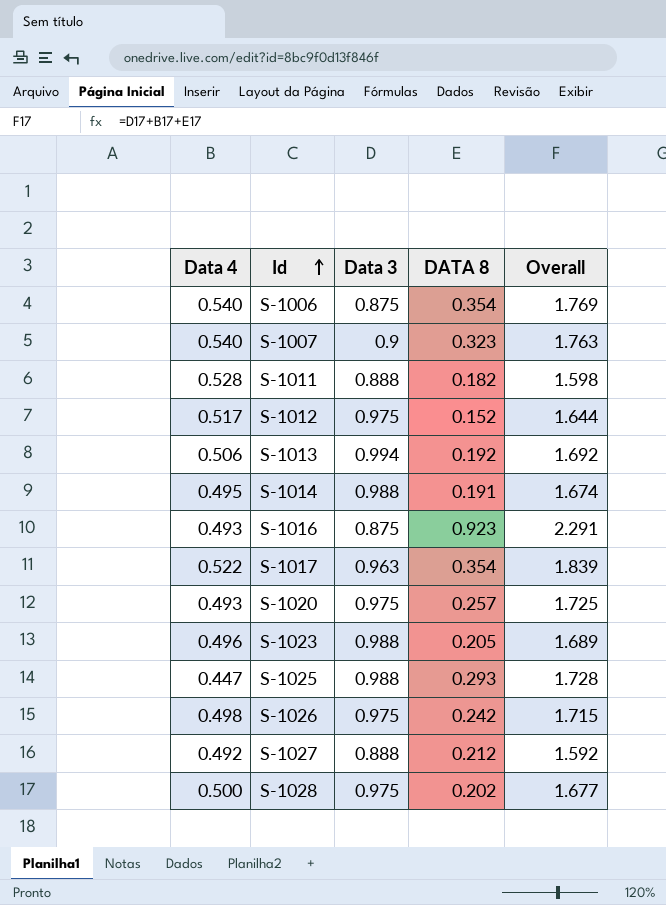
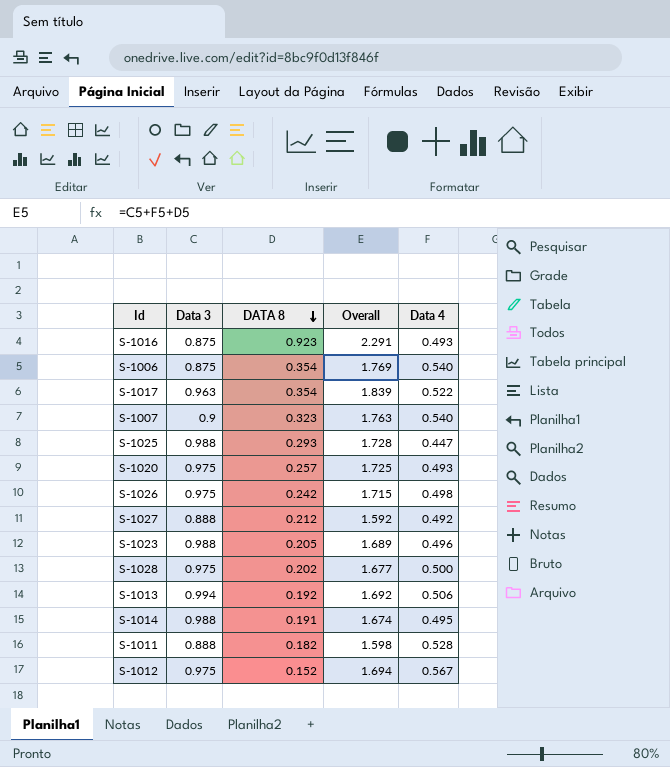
row order: Id ascending -> DATA 8 descending
column Data 4 | position: 1 -> 5
S-1012 | Overall: 1.644 -> 1.694
S-1012 | Data 4: 0.517 -> 0.567

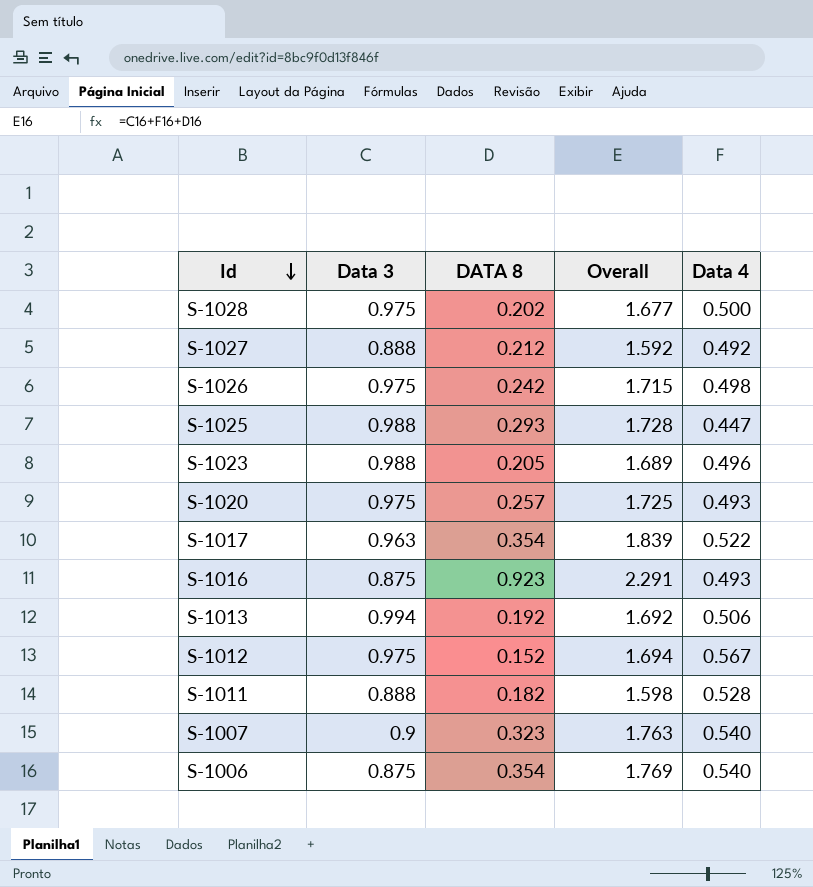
row order: DATA 8 descending -> Id descending
row S-1014: 0.988 | 0.191 | 1.674 | 0.495 -> none

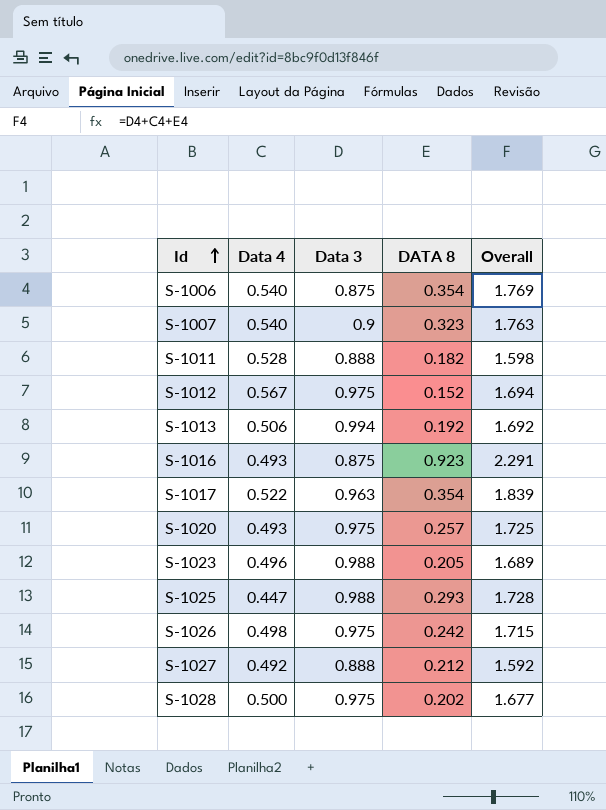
row order: Id descending -> Id ascending
column Data 4 | position: 5 -> 2

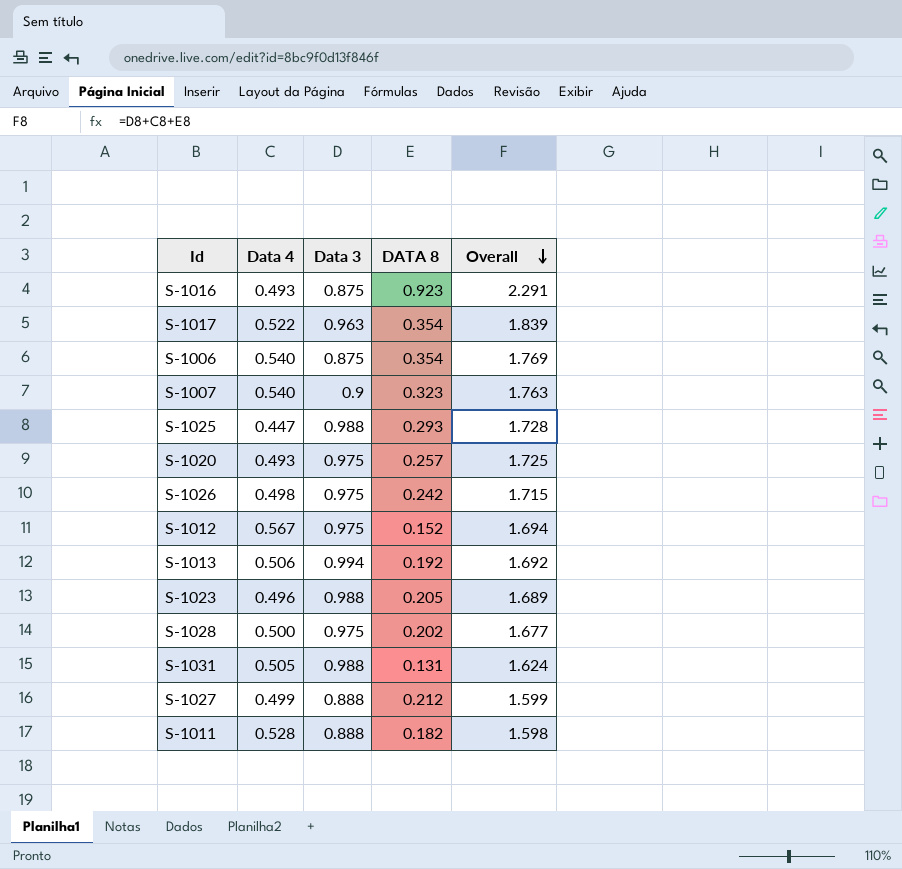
row order: Id ascending -> Overall descending
row S-1031: none -> 0.505 | 0.988 | 0.131 | 1.624
S-1027 | Data 4: 0.492 -> 0.499
S-1027 | Overall: 1.592 -> 1.599

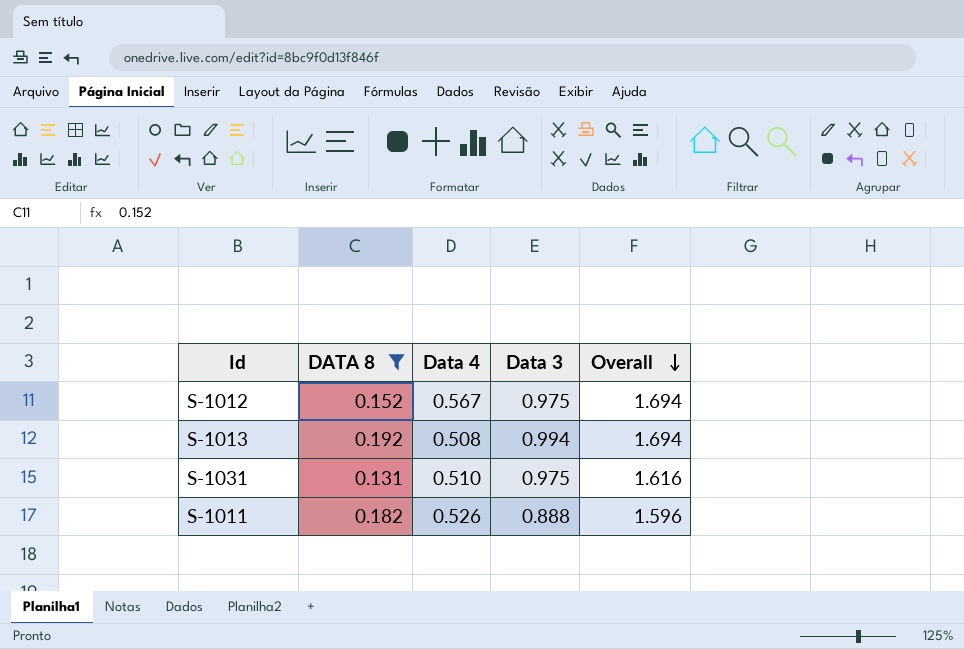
filter: none -> DATA 8 <= 0.192
column DATA 8 | position: 4 -> 2
S-1013 | Data 4: 0.506 -> 0.508
S-1013 | Overall: 1.692 -> 1.694
S-1031 | Data 4: 0.505 -> 0.510
S-1031 | Data 3: 0.988 -> 0.975
S-1031 | Overall: 1.624 -> 1.616
S-1011 | Data 4: 0.528 -> 0.526
S-1011 | Overall: 1.598 -> 1.596

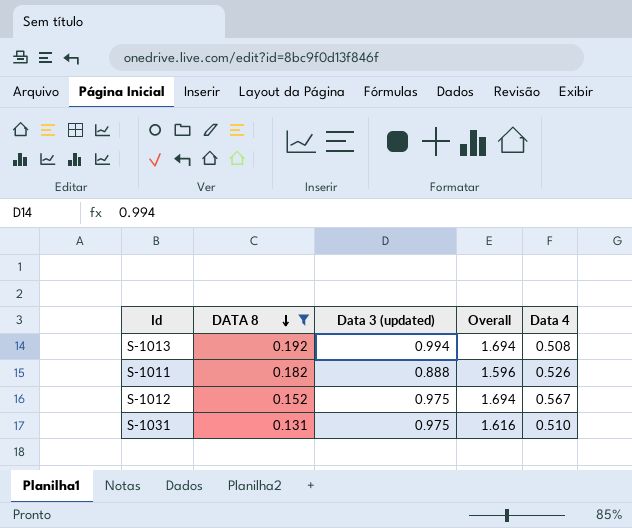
row order: Overall descending -> DATA 8 descending
column name: Data 3 -> Data 3 (updated)
column Data 4 | position: 3 -> 5

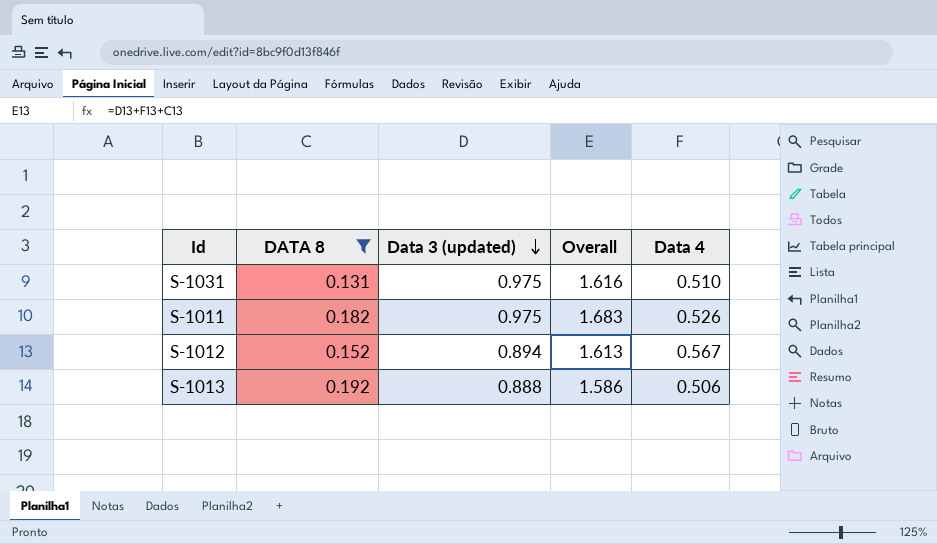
row order: DATA 8 descending -> Data 3 (updated) descending
S-1011 | Data 3 (updated): 0.888 -> 0.975
S-1011 | Overall: 1.596 -> 1.683
S-1012 | Data 3 (updated): 0.975 -> 0.894
S-1012 | Overall: 1.694 -> 1.613
S-1013 | Data 3 (updated): 0.994 -> 0.888
S-1013 | Overall: 1.694 -> 1.586
S-1013 | Data 4: 0.508 -> 0.506

